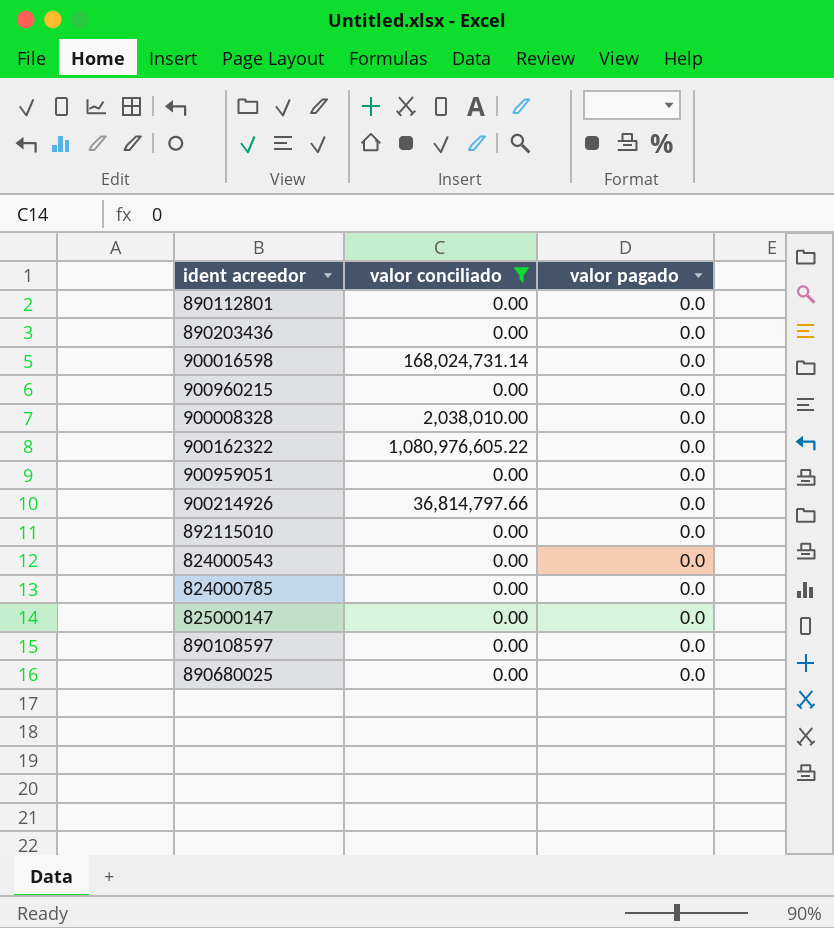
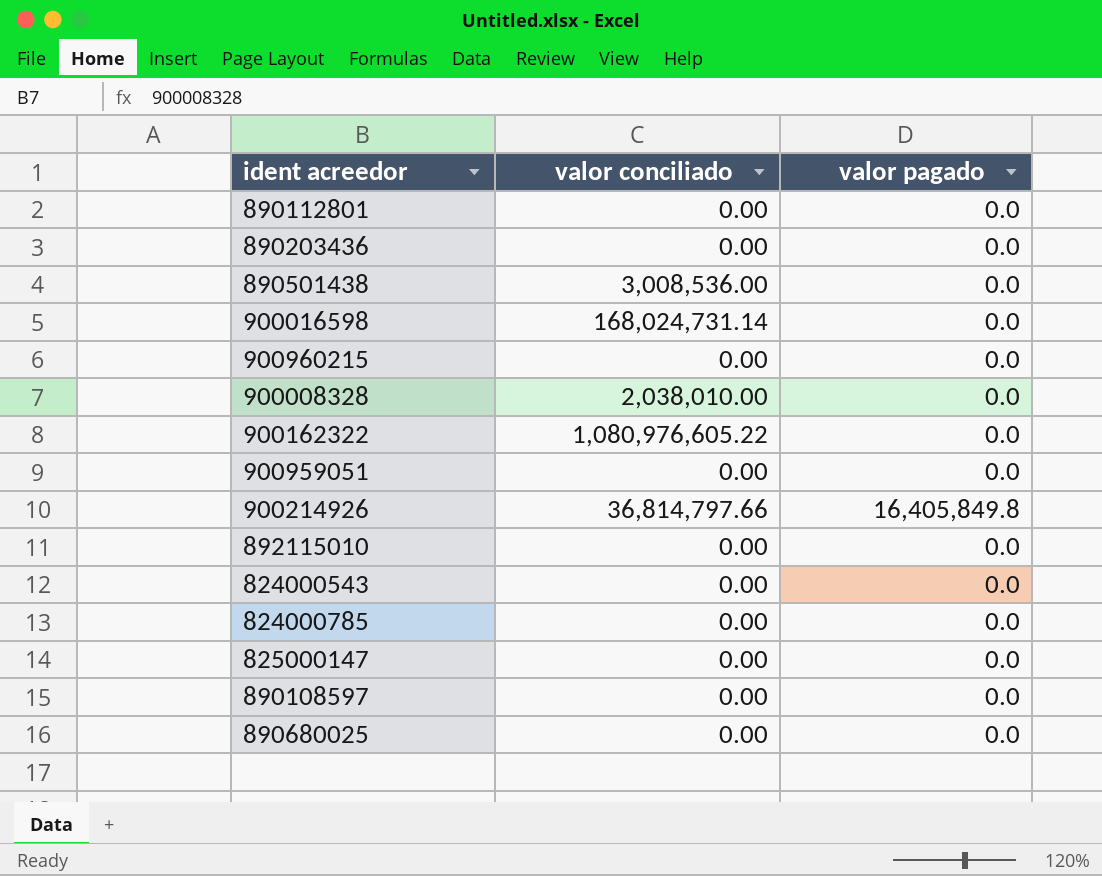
filter: valor conciliado != 3,008,536.00 -> none
900214926 | valor pagado: 0.0 -> 16,405,849.8

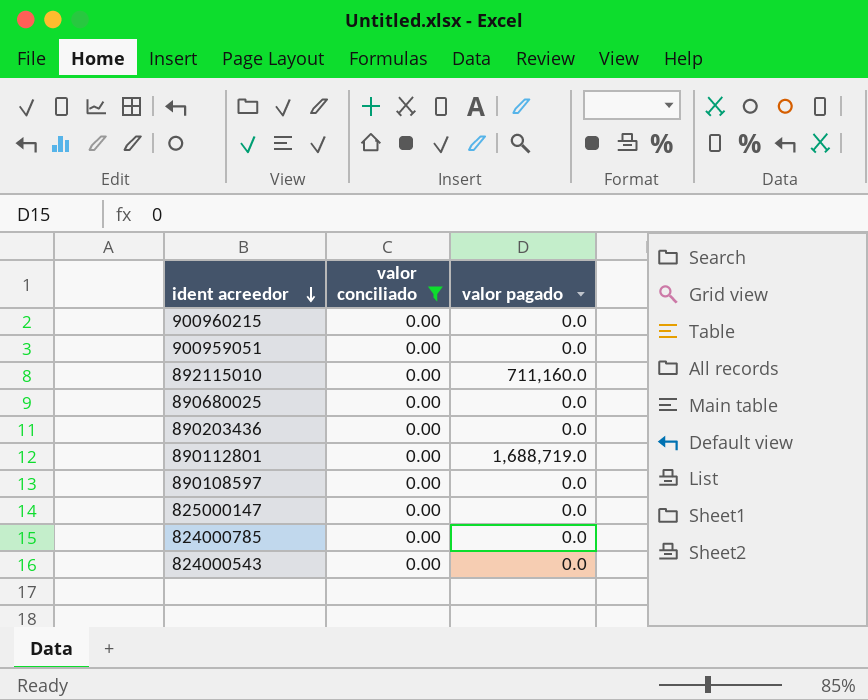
filter: none -> valor conciliado = 0.00
row order: none -> ident acreedor descending
892115010 | valor pagado: 0.0 -> 711,160.0
890112801 | valor pagado: 0.0 -> 1,688,719.0

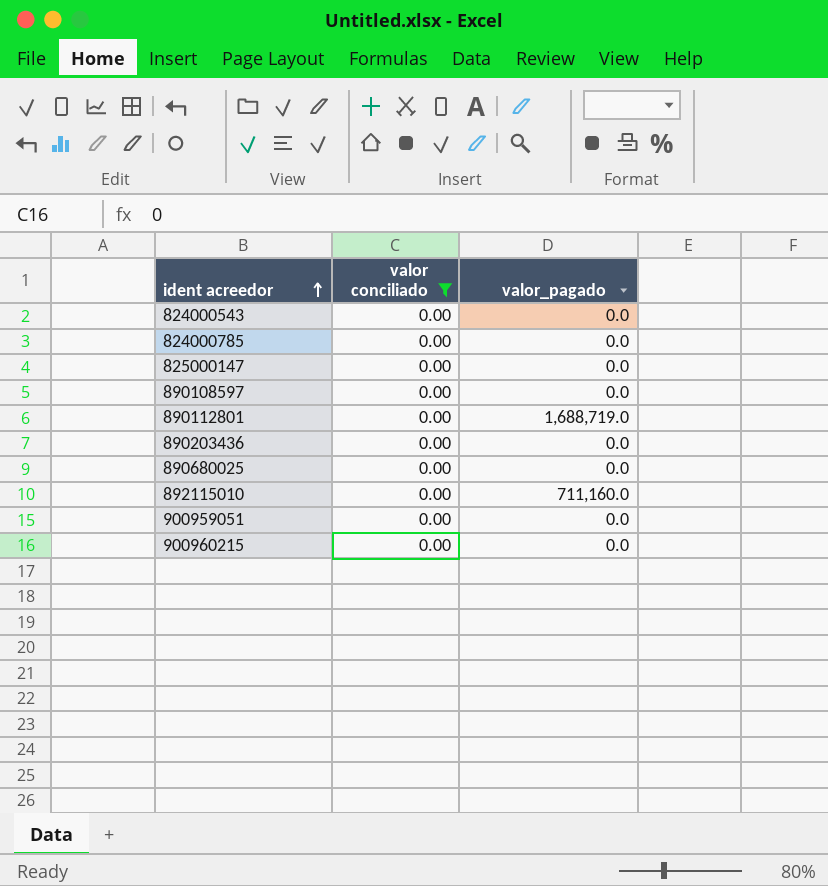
row order: ident acreedor descending -> ident acreedor ascending
column name: valor pagado -> valor_pagado

